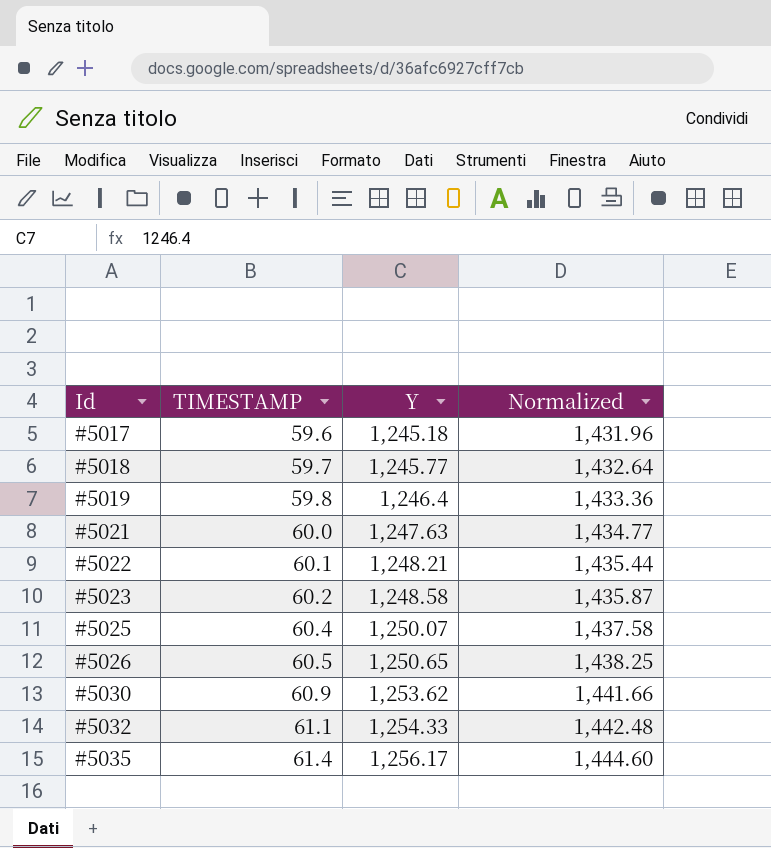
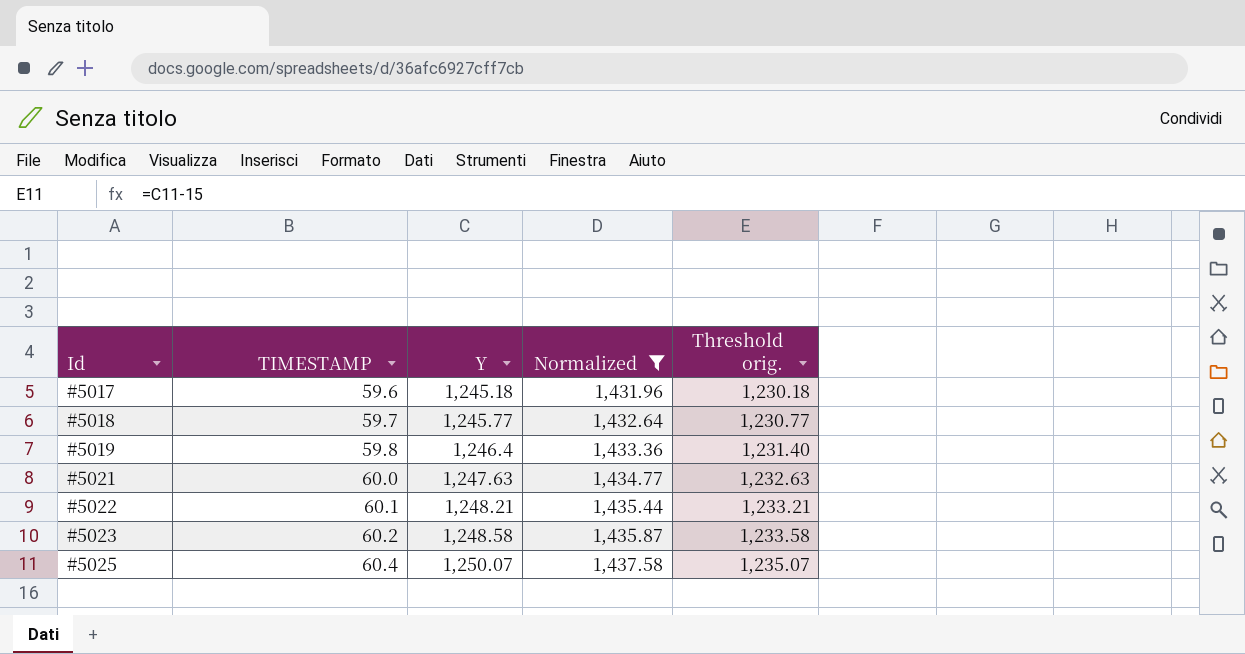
filter: none -> Normalized <= 1,437.58
column Threshold orig. | formula: none -> [Y] - 15

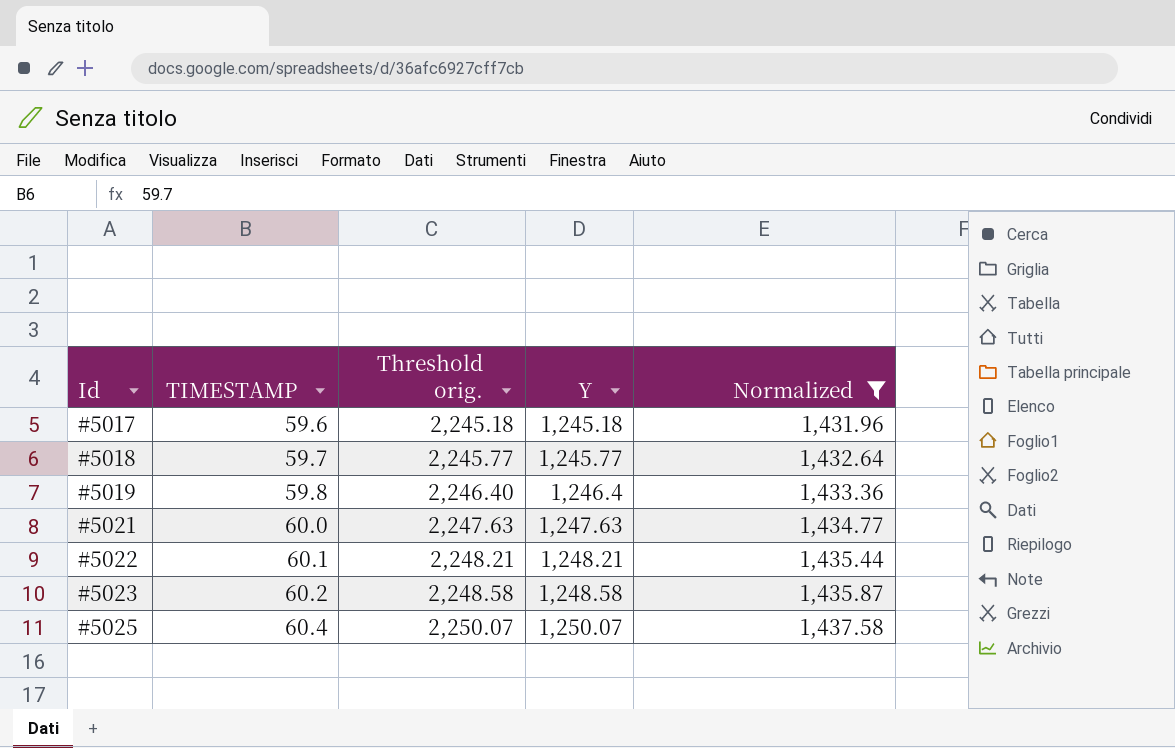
column Threshold orig. | formula: [Y] - 15 -> [Y] + 1000
column Threshold orig. | position: 5 -> 3

